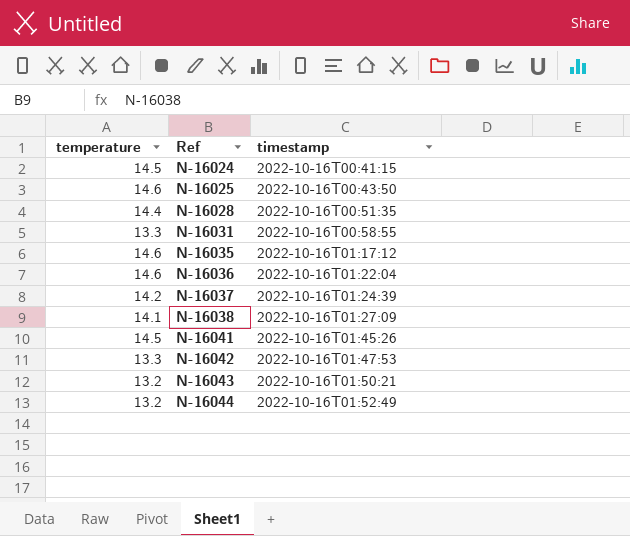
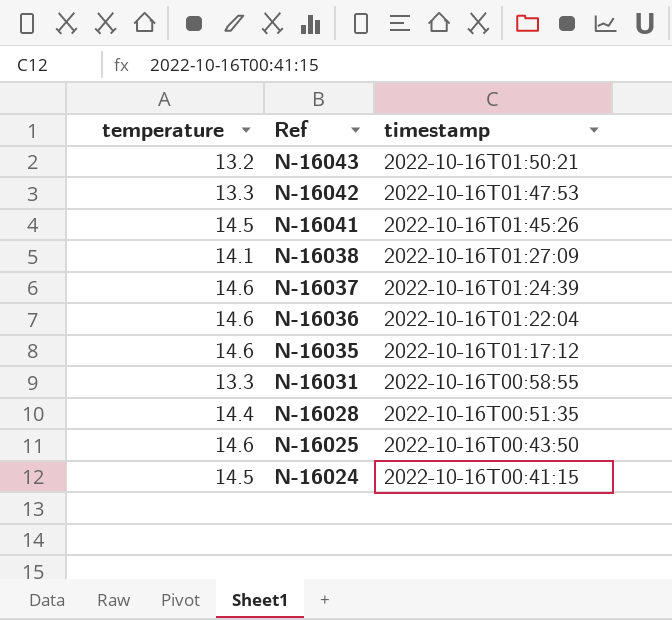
row order: Ref ascending -> Ref descending
row N-16044: 13.2 | 2022-10-16T01:52:49 -> none
N-16037 | temperature: 14.2 -> 14.6

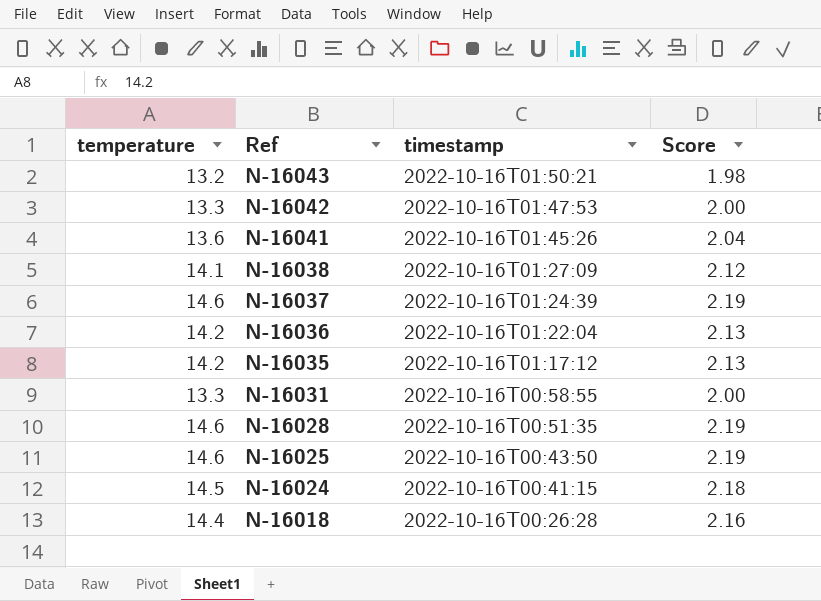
column Score | formula: none -> [temperature] * 0.15
N-16041 | temperature: 14.5 -> 13.6
N-16036 | temperature: 14.6 -> 14.2
N-16035 | temperature: 14.6 -> 14.2
N-16028 | temperature: 14.4 -> 14.6
row N-16018: none -> 14.4 | 2022-10-16T00:26:28 | 2.16

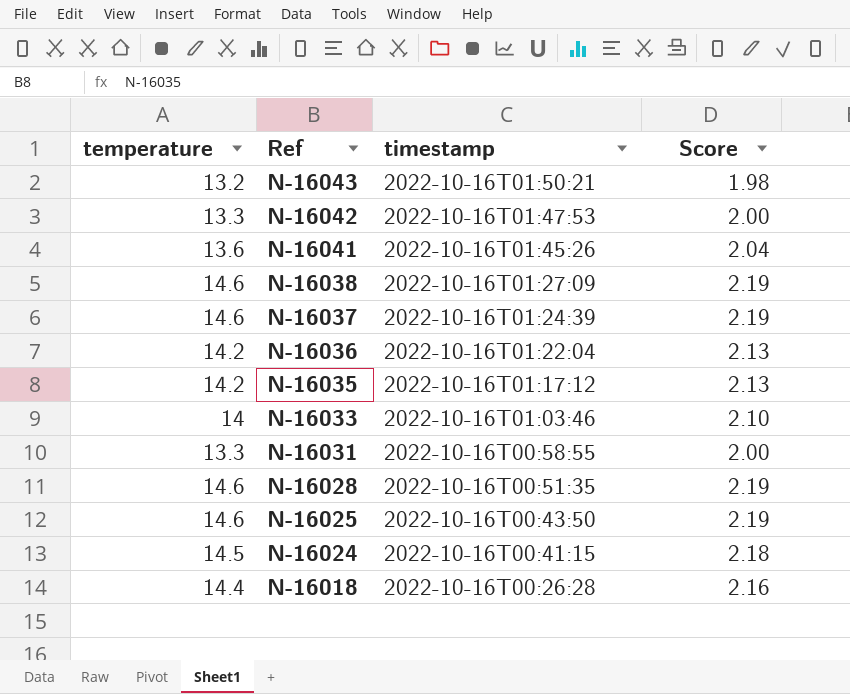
N-16038 | temperature: 14.1 -> 14.6
N-16038 | Score: 2.12 -> 2.19
row N-16033: none -> 14 | 2022-10-16T01:03:46 | 2.10

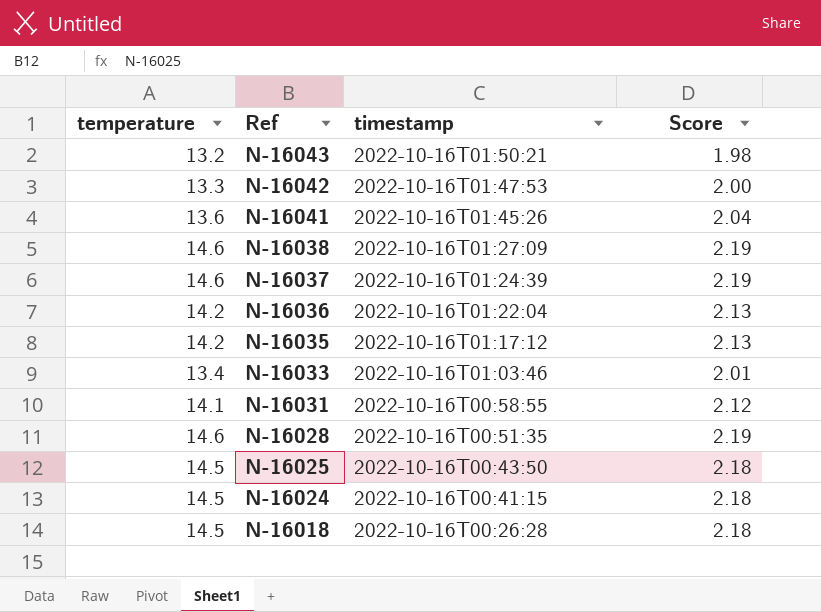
N-16033 | temperature: 14 -> 13.4
N-16033 | Score: 2.10 -> 2.01
N-16031 | temperature: 13.3 -> 14.1
N-16031 | Score: 2.00 -> 2.12
N-16025 | temperature: 14.6 -> 14.5
N-16025 | Score: 2.19 -> 2.18
N-16018 | temperature: 14.4 -> 14.5
N-16018 | Score: 2.16 -> 2.18

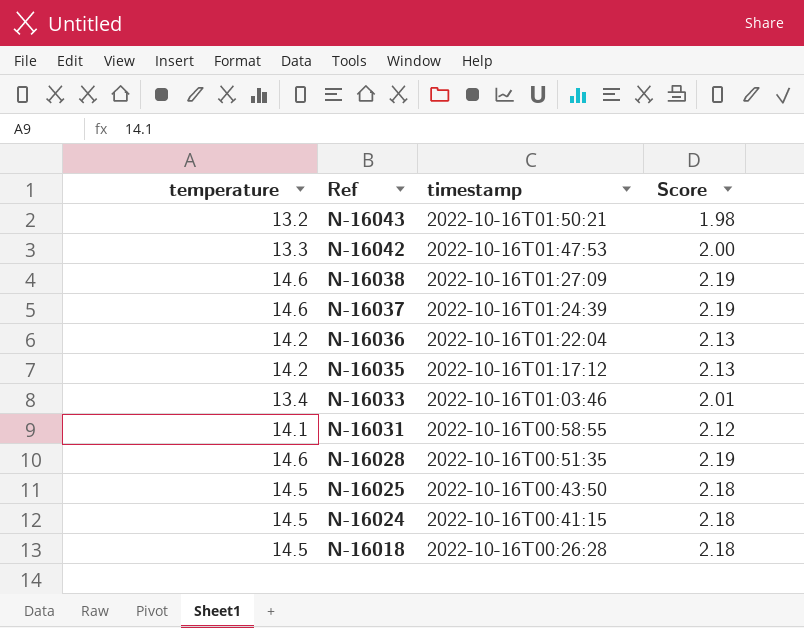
row N-16041: 13.6 | 2022-10-16T01:45:26 | 2.04 -> none

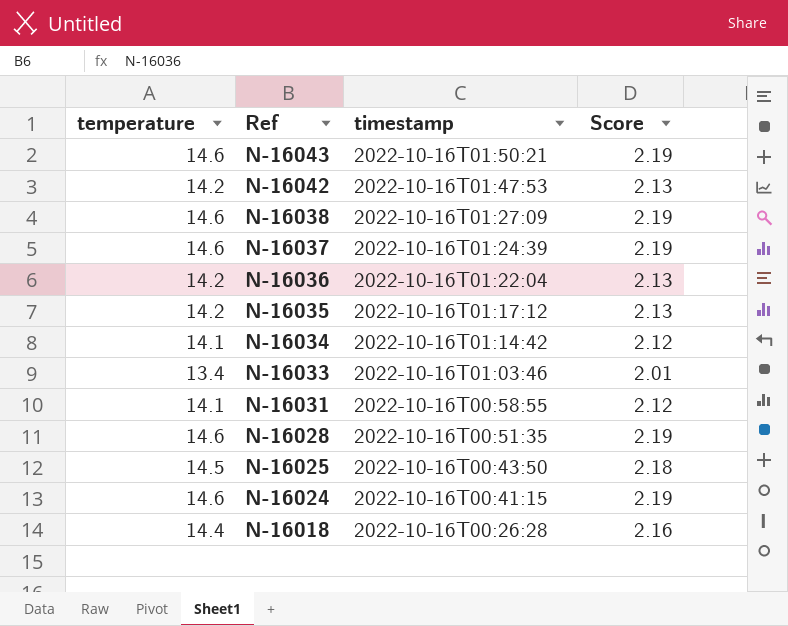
N-16043 | temperature: 13.2 -> 14.6
N-16043 | Score: 1.98 -> 2.19
N-16042 | temperature: 13.3 -> 14.2
N-16042 | Score: 2.00 -> 2.13
row N-16034: none -> 14.1 | 2022-10-16T01:14:42 | 2.12
N-16024 | temperature: 14.5 -> 14.6
N-16024 | Score: 2.18 -> 2.19
N-16018 | temperature: 14.5 -> 14.4
N-16018 | Score: 2.18 -> 2.16

